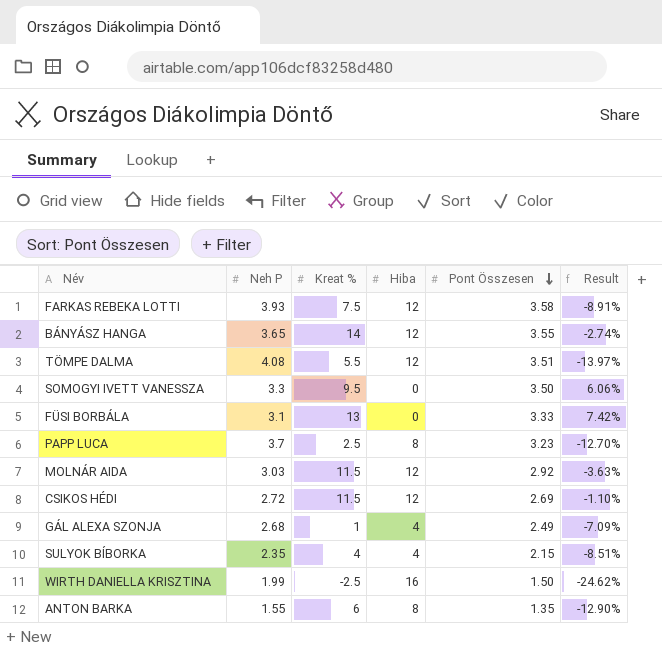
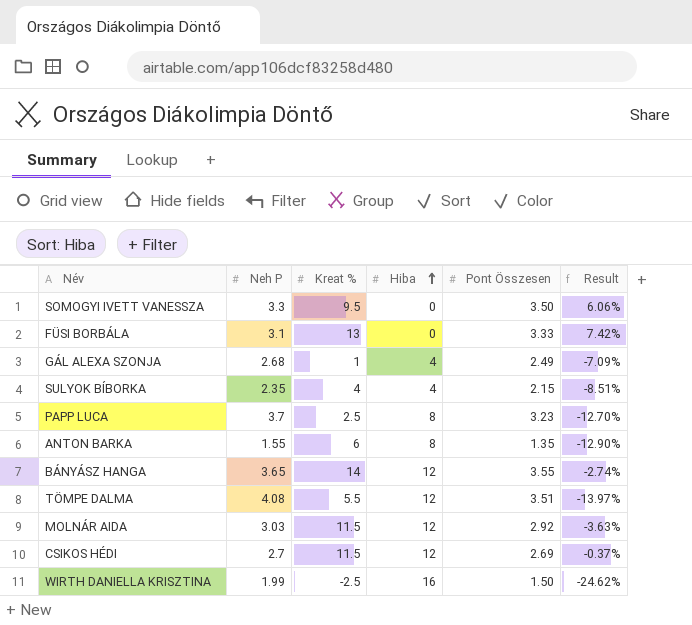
row order: Pont Összesen descending -> Hiba ascending
row FARKAS REBEKA LOTTI: 3.93 | 7.5 | 12 | 3.58 | -8.91% -> none
CSIKOS HÉDI | Neh P: 2.72 -> 2.7
CSIKOS HÉDI | Result: -1.10% -> -0.37%

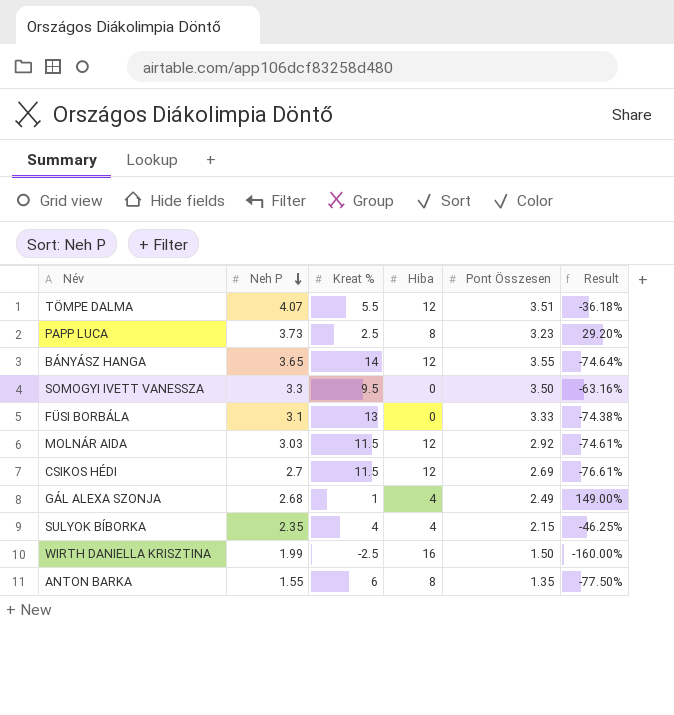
row order: Hiba ascending -> Neh P descending
column Result | formula: ([Pont Összesen] - [Neh P]) / [Neh P] -> ([Pont Összesen] - [Kreat %]) / [Kreat %]
TÖMPE DALMA | Neh P: 4.08 -> 4.07
PAPP LUCA | Neh P: 3.7 -> 3.73

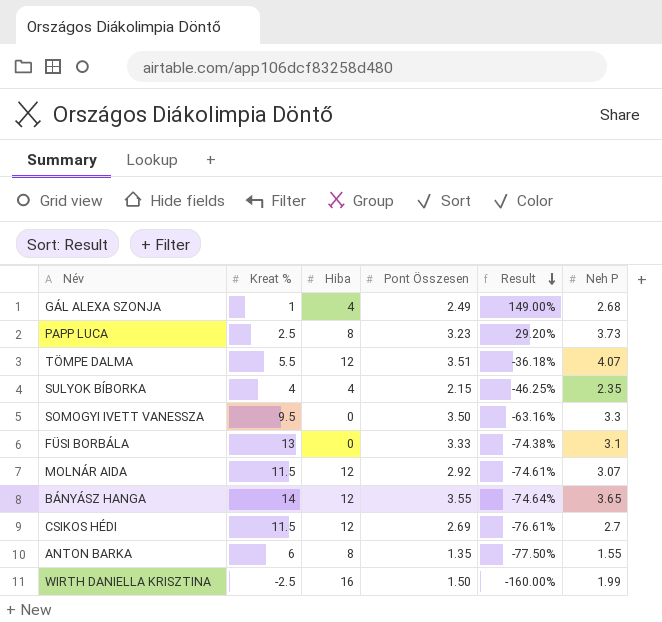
row order: Neh P descending -> Result descending
column Neh P | position: 2 -> 6
MOLNÁR AIDA | Neh P: 3.03 -> 3.07

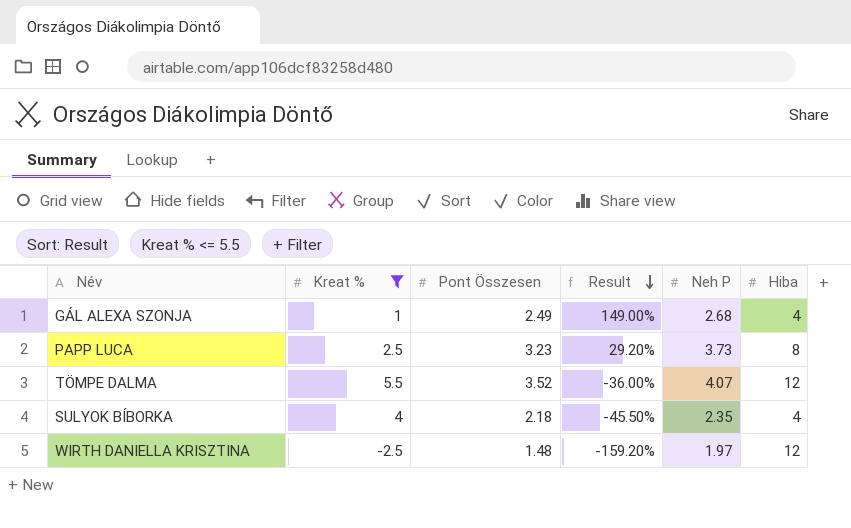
filter: none -> Kreat % <= 5.5
column Hiba | position: 3 -> 6
TÖMPE DALMA | Pont Összesen: 3.51 -> 3.52
TÖMPE DALMA | Result: -36.18% -> -36.00%
SULYOK BÍBORKA | Pont Összesen: 2.15 -> 2.18
SULYOK BÍBORKA | Result: -46.25% -> -45.50%
WIRTH DANIELLA KRISZTINA | Pont Összesen: 1.50 -> 1.48
WIRTH DANIELLA KRISZTINA | Result: -160.00% -> -159.20%
WIRTH DANIELLA KRISZTINA | Neh P: 1.99 -> 1.97
WIRTH DANIELLA KRISZTINA | Hiba: 16 -> 12

